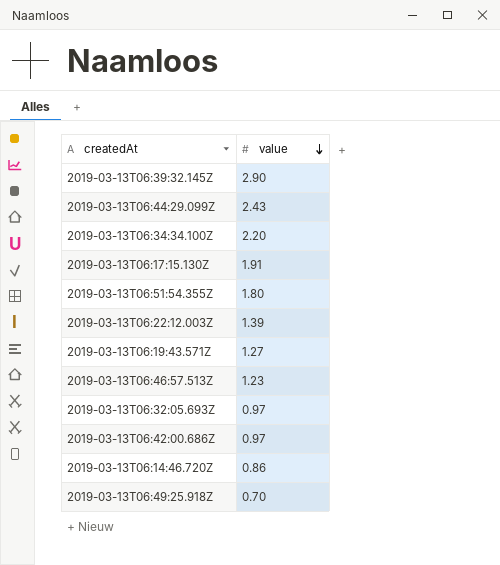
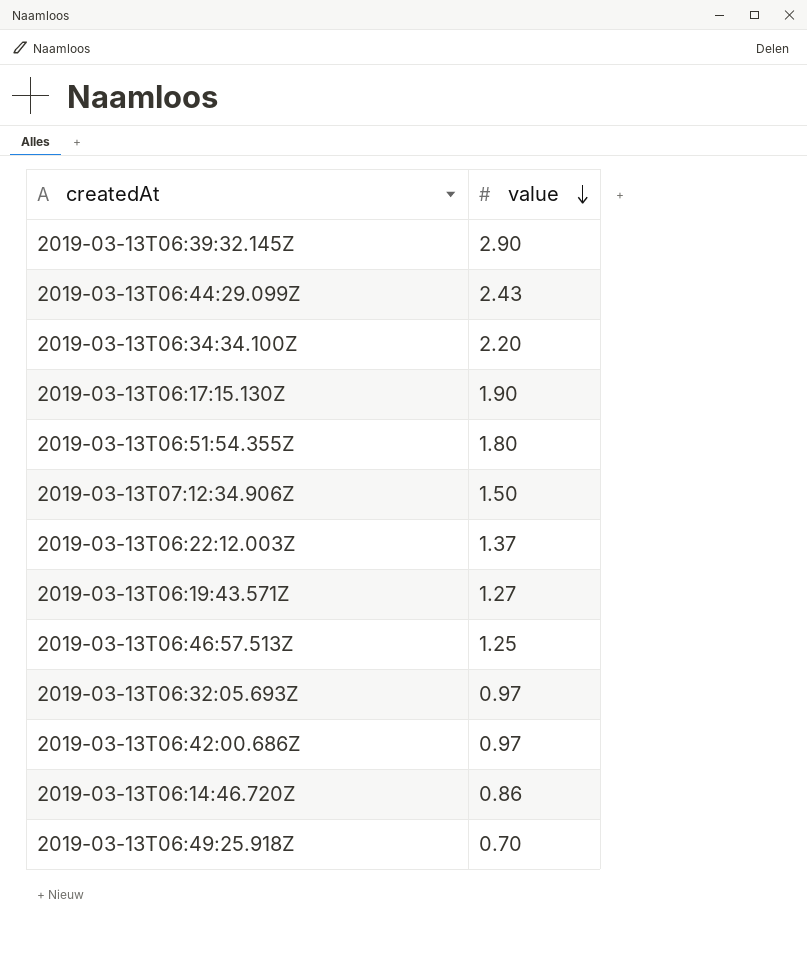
2019-03-13T06:17:15.130Z | value: 1.91 -> 1.90
row 2019-03-13T07:12:34.906Z: none -> 1.50
2019-03-13T06:22:12.003Z | value: 1.39 -> 1.37
2019-03-13T06:46:57.513Z | value: 1.23 -> 1.25

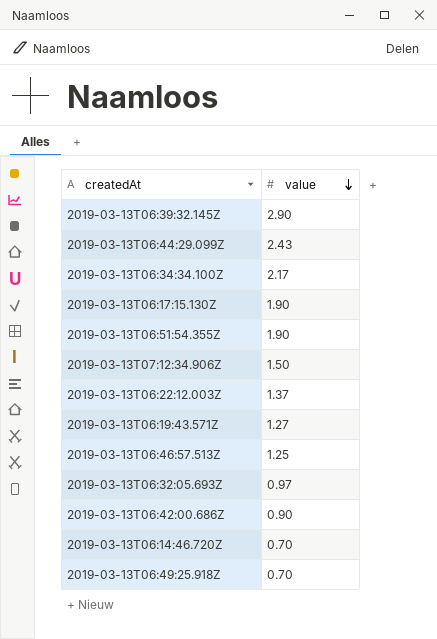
2019-03-13T06:34:34.100Z | value: 2.20 -> 2.17
2019-03-13T06:51:54.355Z | value: 1.80 -> 1.90
2019-03-13T06:42:00.686Z | value: 0.97 -> 0.90
2019-03-13T06:14:46.720Z | value: 0.86 -> 0.70

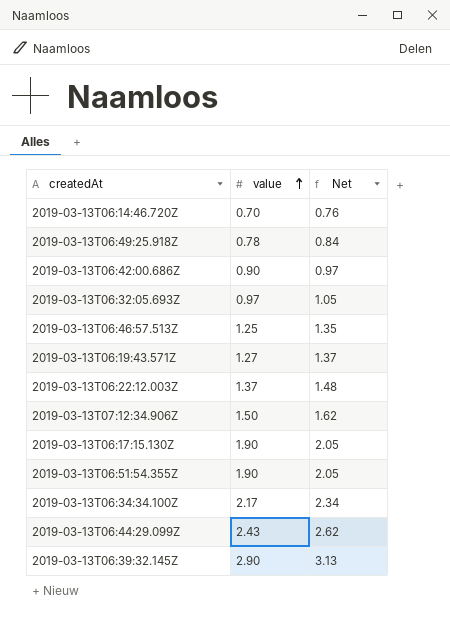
row order: value descending -> value ascending
column Net | formula: none -> [value] * 1.08
2019-03-13T06:49:25.918Z | value: 0.70 -> 0.78

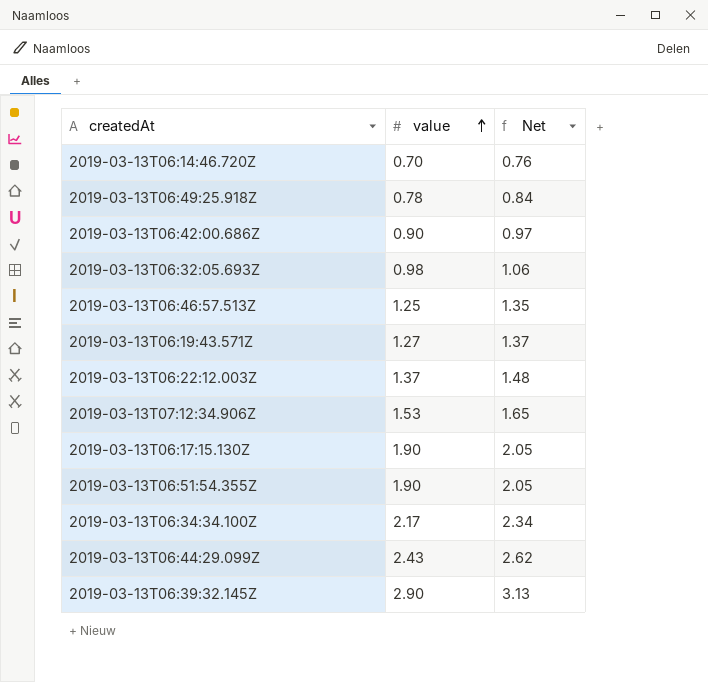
2019-03-13T06:32:05.693Z | value: 0.97 -> 0.98
2019-03-13T06:32:05.693Z | Net: 1.05 -> 1.06
2019-03-13T07:12:34.906Z | value: 1.50 -> 1.53
2019-03-13T07:12:34.906Z | Net: 1.62 -> 1.65

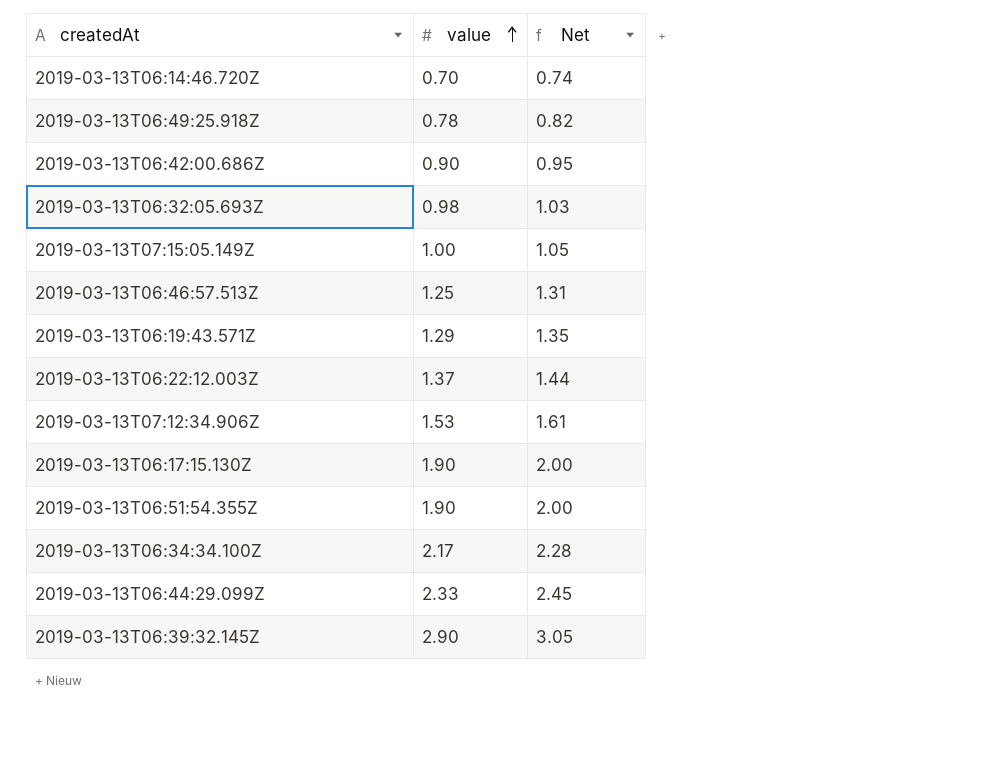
column Net | formula: [value] * 1.08 -> [value] * 1.05
row 2019-03-13T07:15:05.149Z: none -> 1.00 | 1.05
2019-03-13T06:19:43.571Z | value: 1.27 -> 1.29
2019-03-13T06:44:29.099Z | value: 2.43 -> 2.33

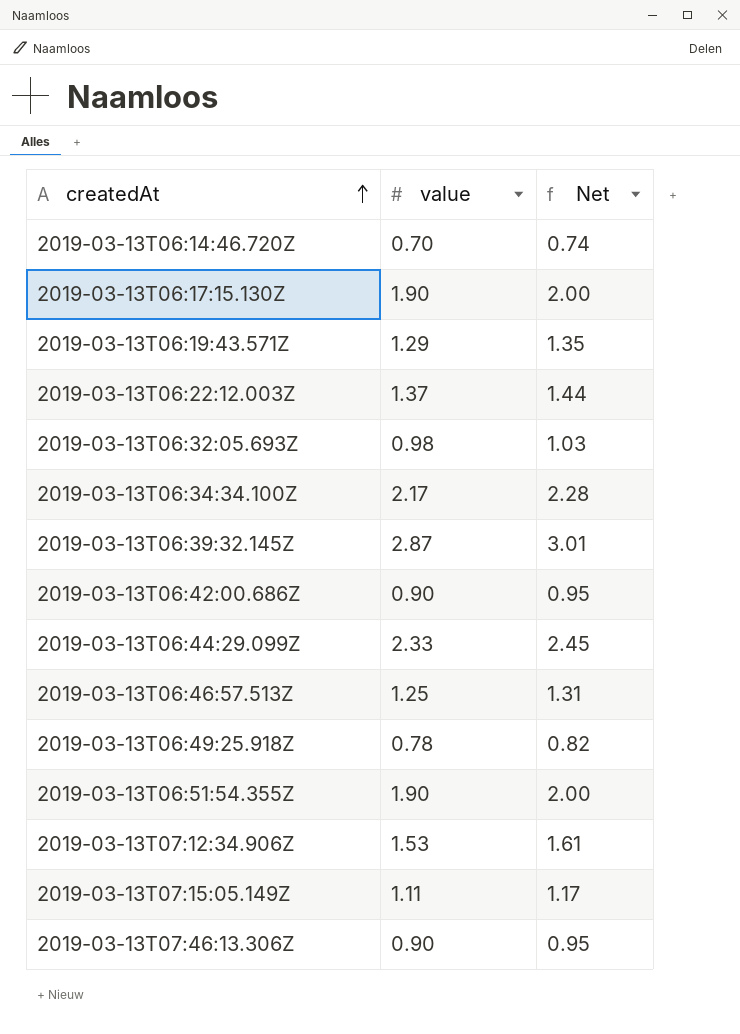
row order: value ascending -> createdAt ascending
2019-03-13T06:39:32.145Z | value: 2.90 -> 2.87
2019-03-13T06:39:32.145Z | Net: 3.05 -> 3.01
2019-03-13T07:15:05.149Z | value: 1.00 -> 1.11
2019-03-13T07:15:05.149Z | Net: 1.05 -> 1.17
row 2019-03-13T07:46:13.306Z: none -> 0.90 | 0.95

